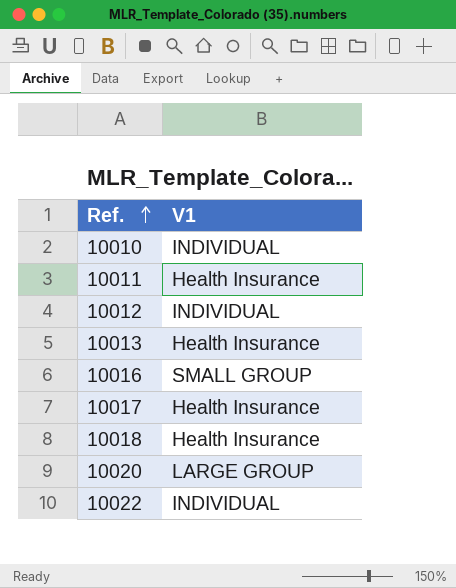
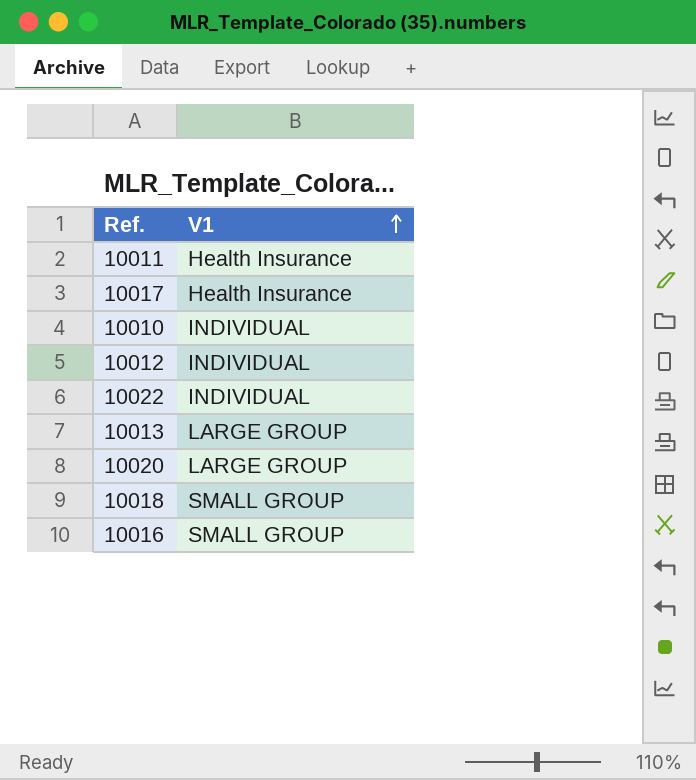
row order: Ref. ascending -> V1 ascending
10013 | V1: Health Insurance -> LARGE GROUP
10018 | V1: Health Insurance -> SMALL GROUP

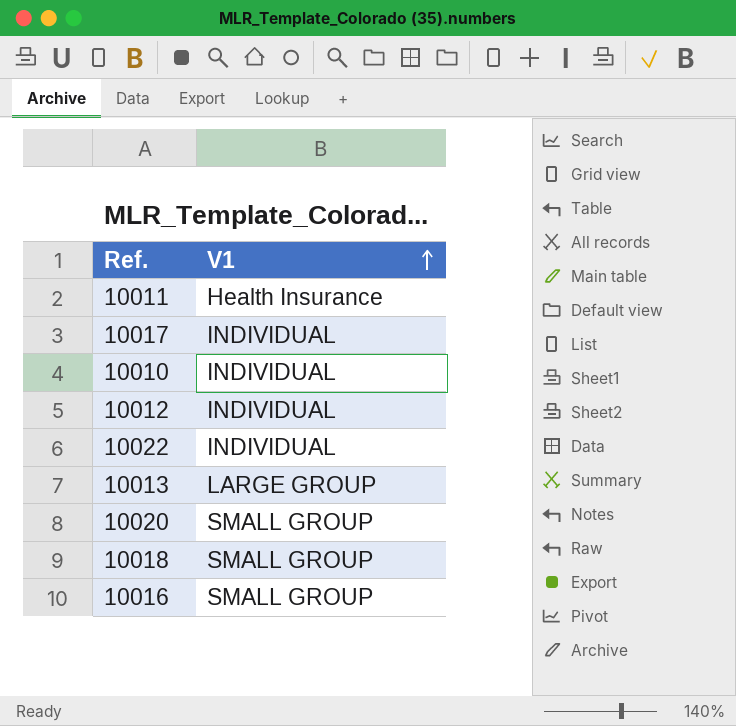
10017 | V1: Health Insurance -> INDIVIDUAL
10020 | V1: LARGE GROUP -> SMALL GROUP

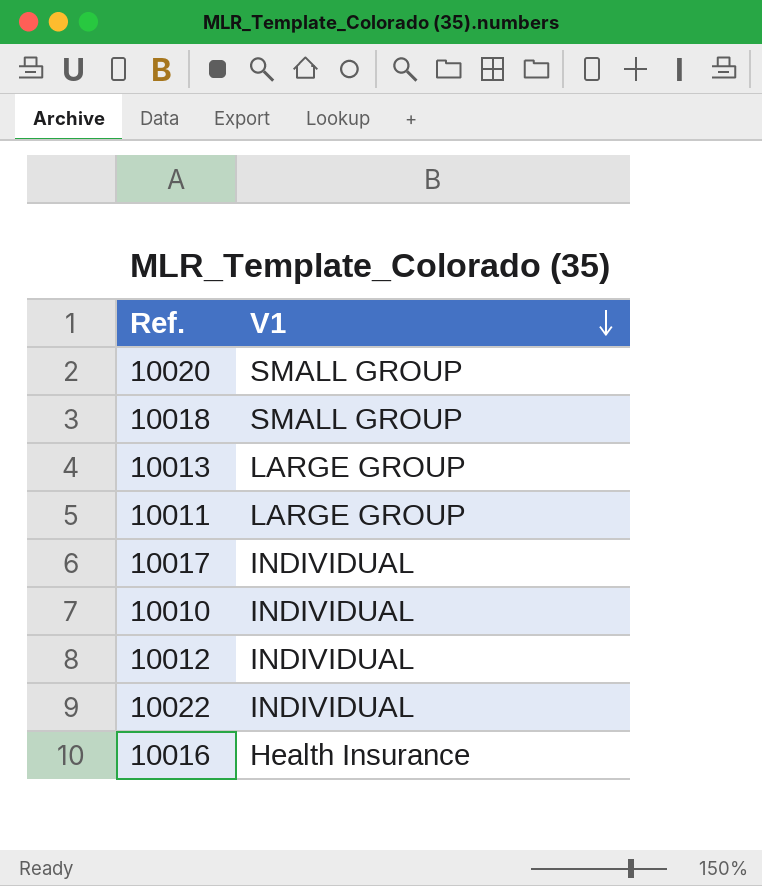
row order: V1 ascending -> V1 descending
10011 | V1: Health Insurance -> LARGE GROUP
10016 | V1: SMALL GROUP -> Health Insurance

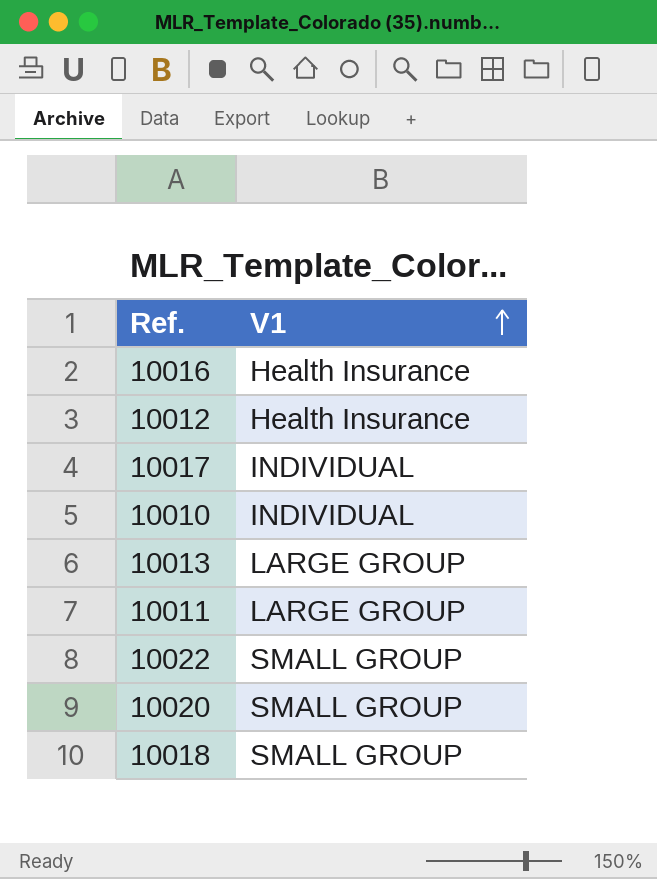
row order: V1 descending -> V1 ascending
10012 | V1: INDIVIDUAL -> Health Insurance
10022 | V1: INDIVIDUAL -> SMALL GROUP

